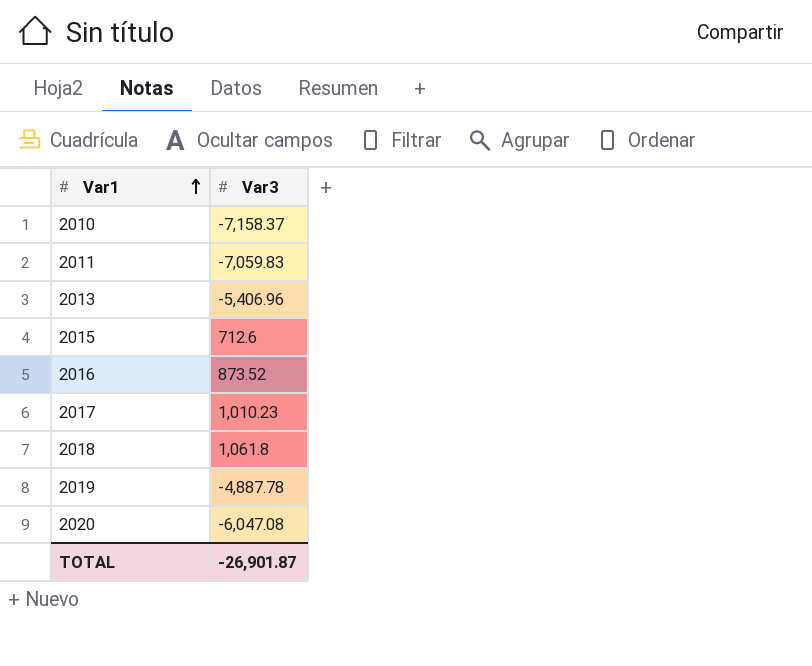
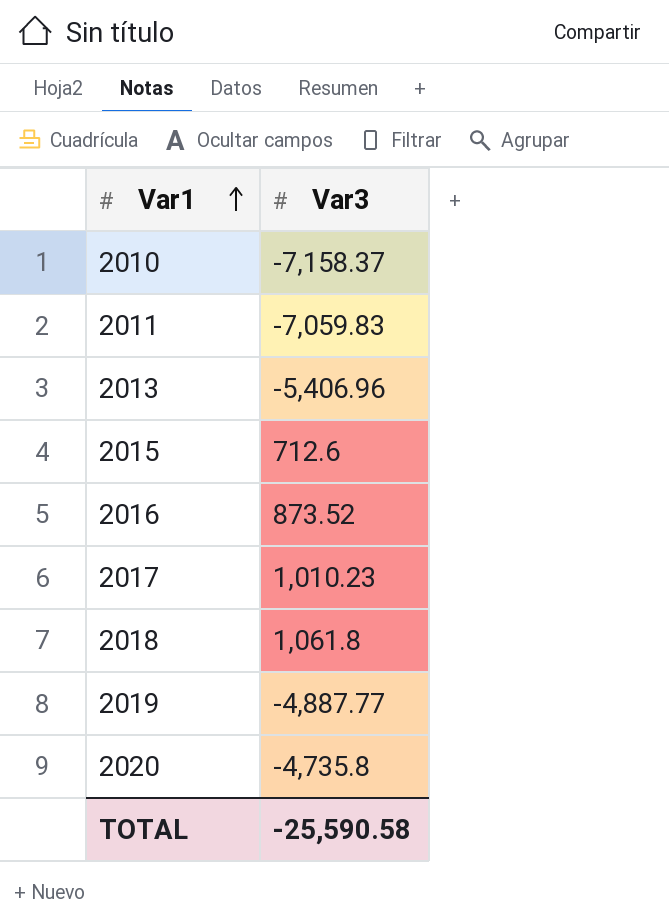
2019 | Var3: -4,887.78 -> -4,887.77
2020 | Var3: -6,047.08 -> -4,735.8
TOTAL | Var3: -26,901.87 -> -25,590.58

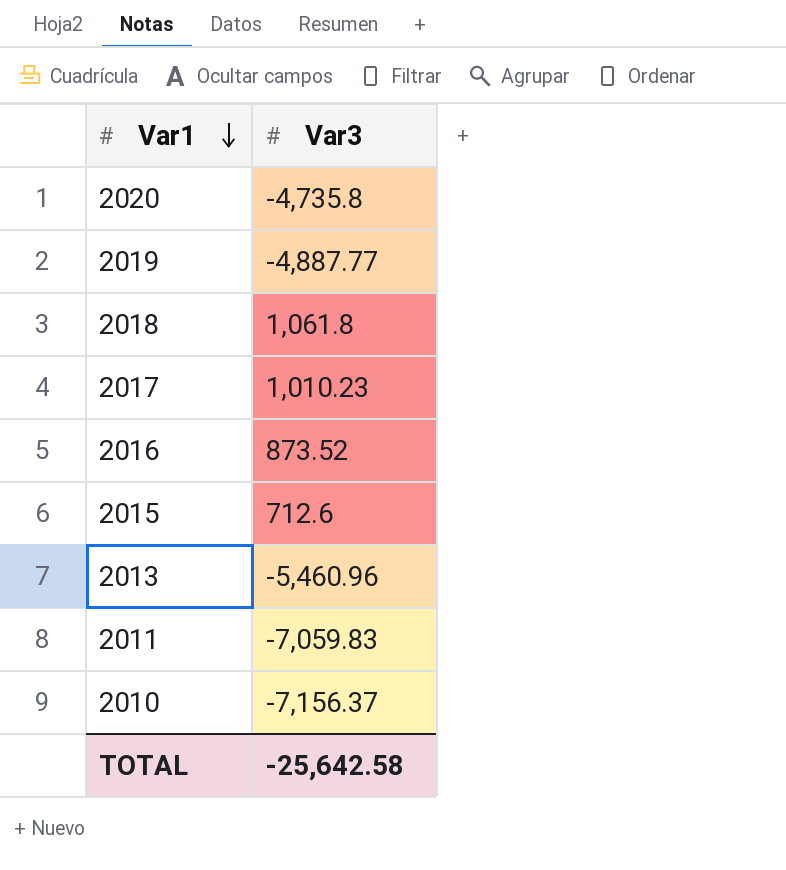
row order: Var1 ascending -> Var1 descending
2013 | Var3: -5,406.96 -> -5,460.96
2010 | Var3: -7,158.37 -> -7,156.37
TOTAL | Var3: -25,590.58 -> -25,642.58

